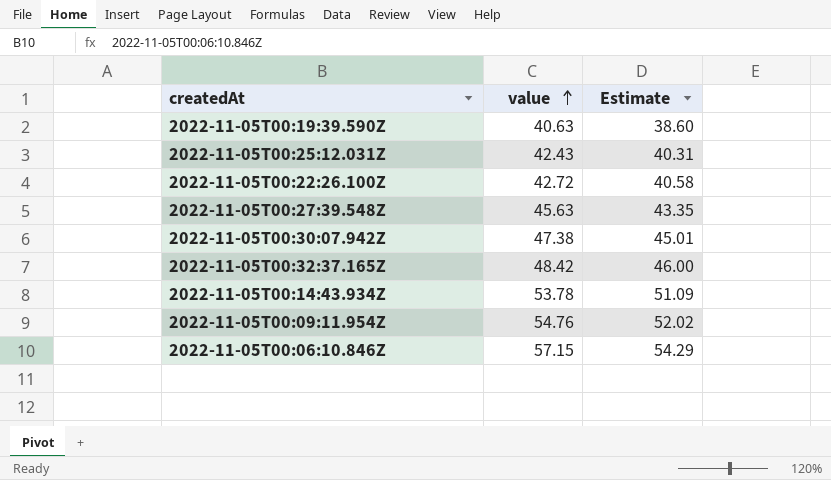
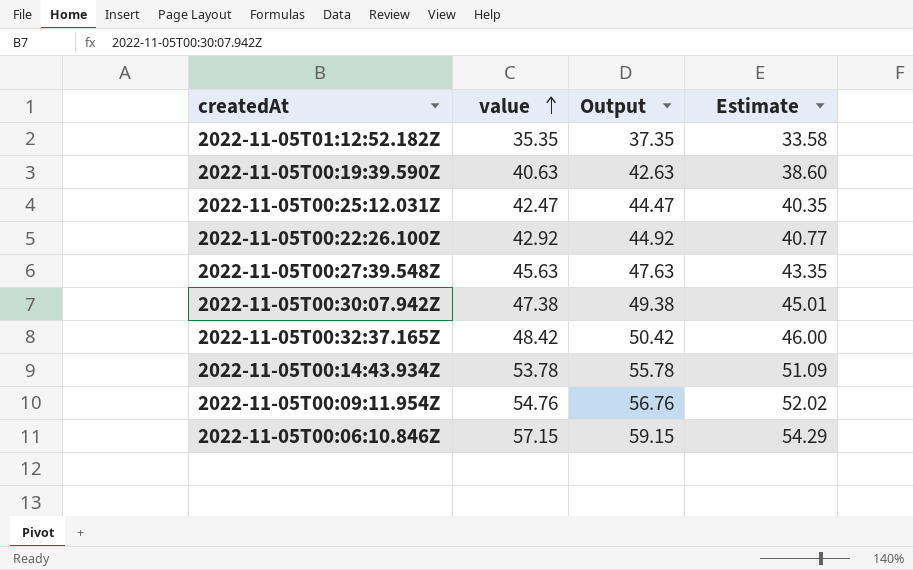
column Output | formula: none -> [value] + 2
row 2022-11-05T01:12:52.182Z: none -> 35.35 | 37.35 | 33.58
2022-11-05T00:25:12.031Z | value: 42.43 -> 42.47
2022-11-05T00:25:12.031Z | Estimate: 40.31 -> 40.35
2022-11-05T00:22:26.100Z | value: 42.72 -> 42.92
2022-11-05T00:22:26.100Z | Estimate: 40.58 -> 40.77

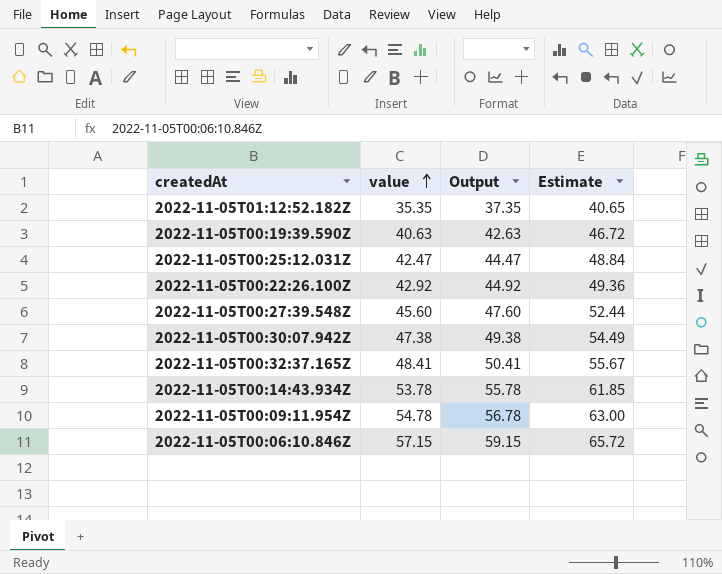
column Estimate | formula: [value] * 0.95 -> [value] * 1.15
2022-11-05T00:27:39.548Z | value: 45.63 -> 45.60
2022-11-05T00:27:39.548Z | Output: 47.63 -> 47.60
2022-11-05T00:32:37.165Z | value: 48.42 -> 48.41
2022-11-05T00:32:37.165Z | Output: 50.42 -> 50.41
2022-11-05T00:09:11.954Z | value: 54.76 -> 54.78
2022-11-05T00:09:11.954Z | Output: 56.76 -> 56.78

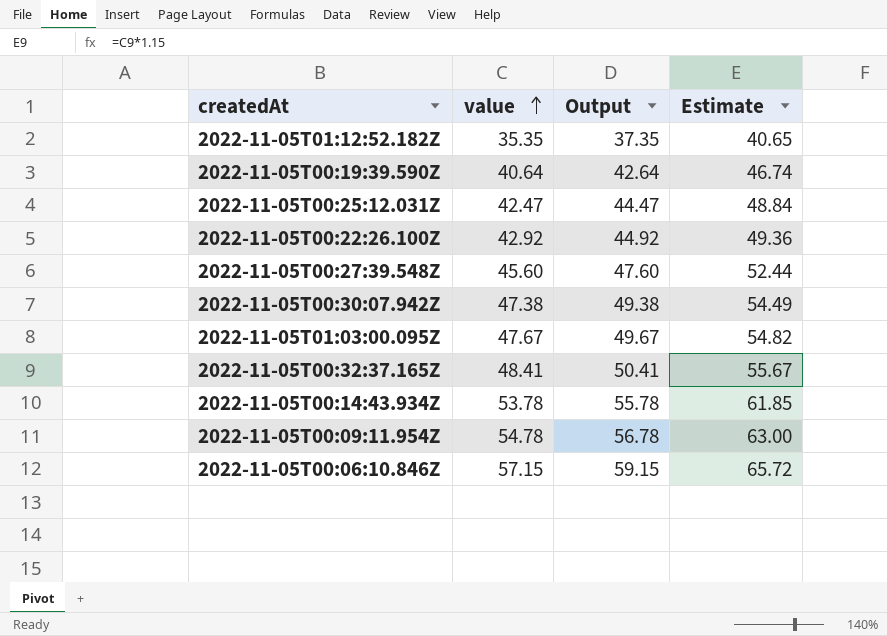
2022-11-05T00:19:39.590Z | value: 40.63 -> 40.64
2022-11-05T00:19:39.590Z | Output: 42.63 -> 42.64
2022-11-05T00:19:39.590Z | Estimate: 46.72 -> 46.74
row 2022-11-05T01:03:00.095Z: none -> 47.67 | 49.67 | 54.82

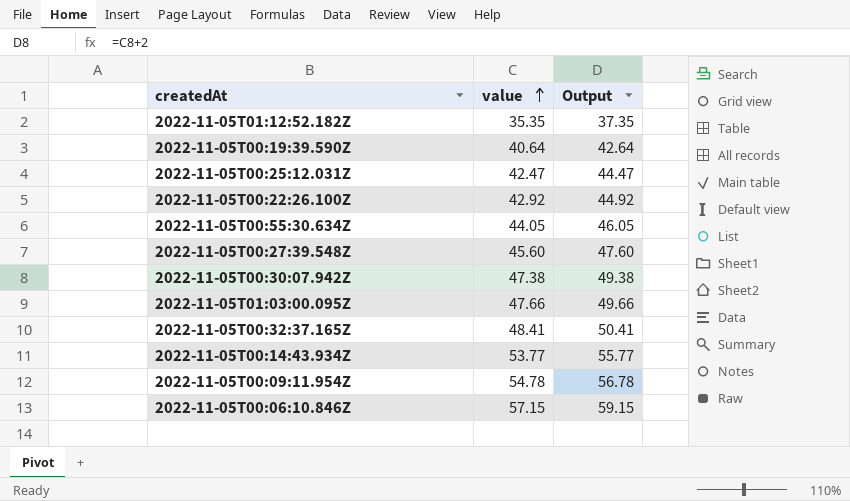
column Estimate | formula: [value] * 1.15 -> none
row 2022-11-05T00:55:30.634Z: none -> 44.05 | 46.05
2022-11-05T01:03:00.095Z | value: 47.67 -> 47.66
2022-11-05T01:03:00.095Z | Output: 49.67 -> 49.66
2022-11-05T00:14:43.934Z | value: 53.78 -> 53.77
2022-11-05T00:14:43.934Z | Output: 55.78 -> 55.77

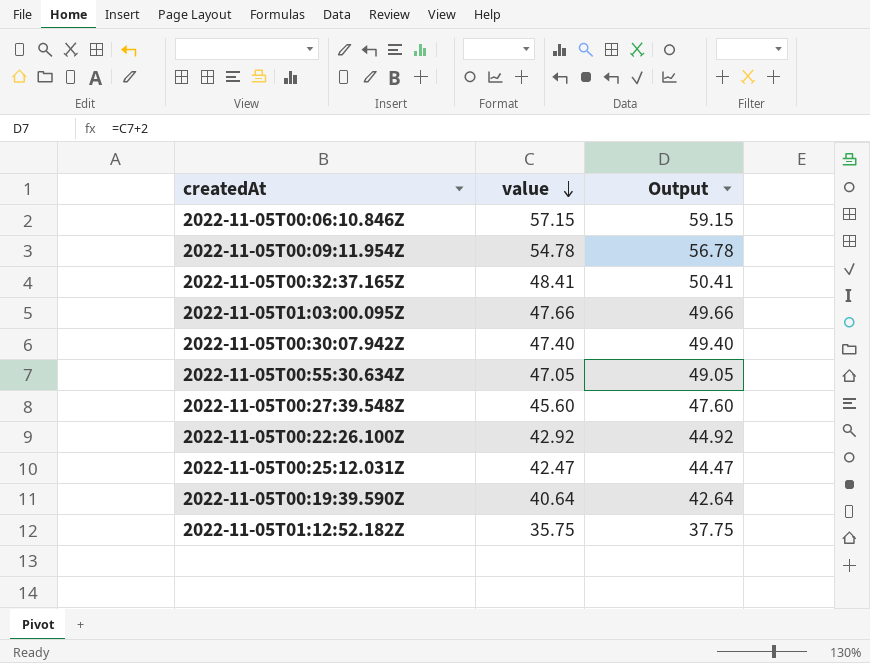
row order: value ascending -> value descending
row 2022-11-05T00:14:43.934Z: 53.77 | 55.77 -> none
2022-11-05T00:30:07.942Z | value: 47.38 -> 47.40
2022-11-05T00:30:07.942Z | Output: 49.38 -> 49.40
2022-11-05T00:55:30.634Z | value: 44.05 -> 47.05
2022-11-05T00:55:30.634Z | Output: 46.05 -> 49.05
2022-11-05T01:12:52.182Z | value: 35.35 -> 35.75
2022-11-05T01:12:52.182Z | Output: 37.35 -> 37.75

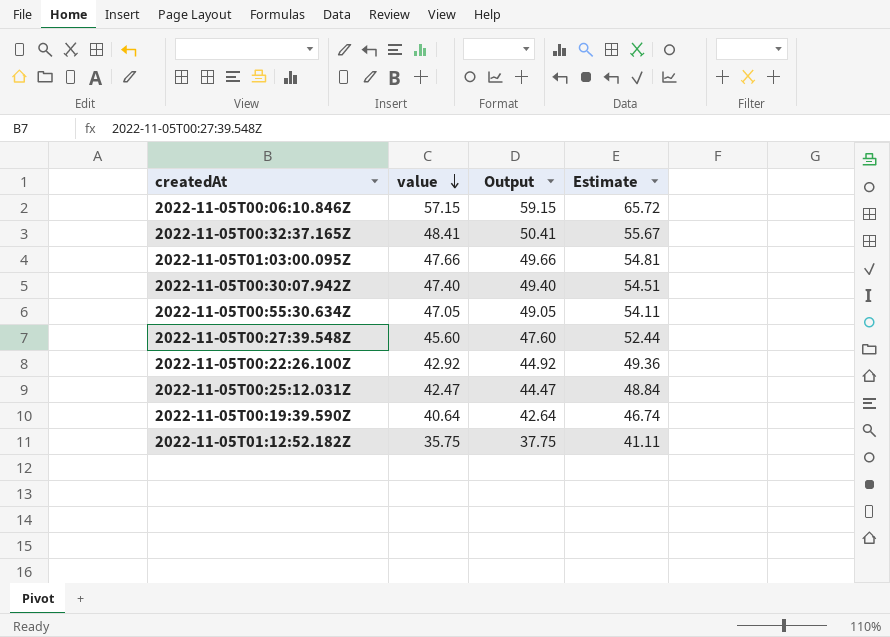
column Estimate | formula: none -> [value] * 1.15
row 2022-11-05T00:09:11.954Z: 54.78 | 56.78 -> none

